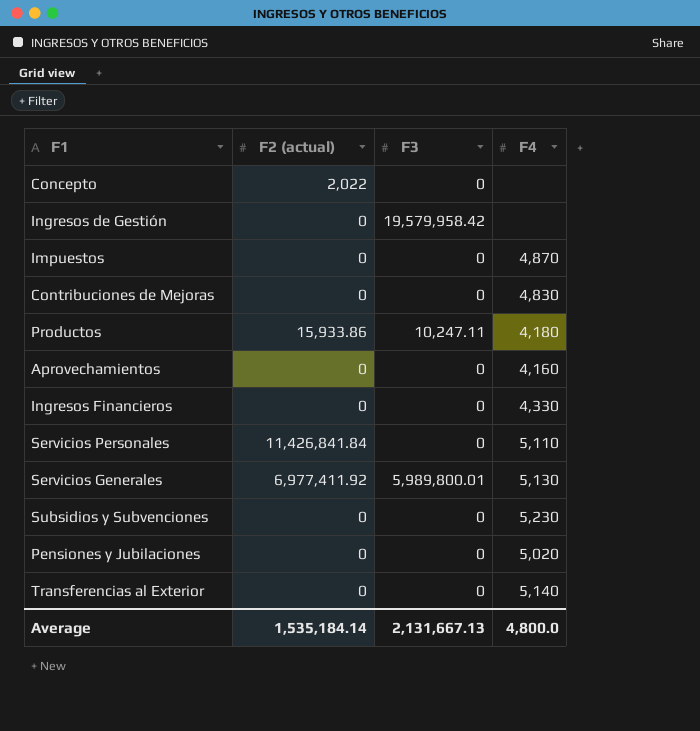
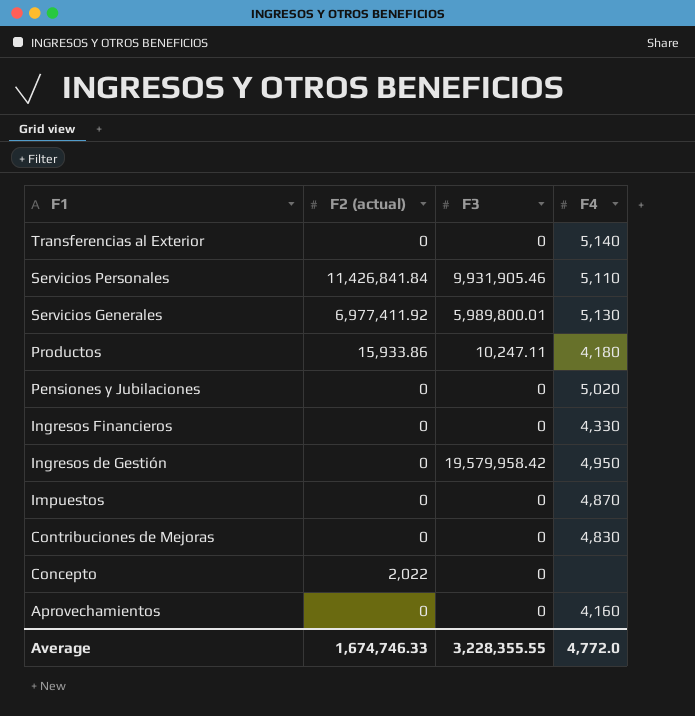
row order: none -> F1 descending
row Subsidios y Subvenciones: 0 | 0 | 5,230 -> none
Servicios Personales | F3: 0 -> 9,931,905.46
Ingresos de Gestión | F4: none -> 4,950
Average | F2 (actual): 1,535,184.14 -> 1,674,746.33
Average | F3: 2,131,667.13 -> 3,228,355.55
Average | F4: 4,800.0 -> 4,772.0

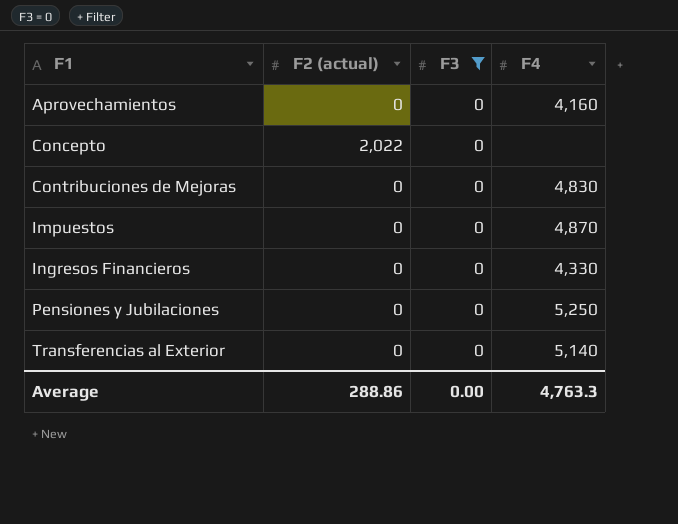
filter: none -> F3 = 0
row order: F1 descending -> F1 ascending
Pensiones y Jubilaciones | F4: 5,020 -> 5,250
Average | F2 (actual): 1,674,746.33 -> 288.86
Average | F3: 3,228,355.55 -> 0.00
Average | F4: 4,772.0 -> 4,763.3

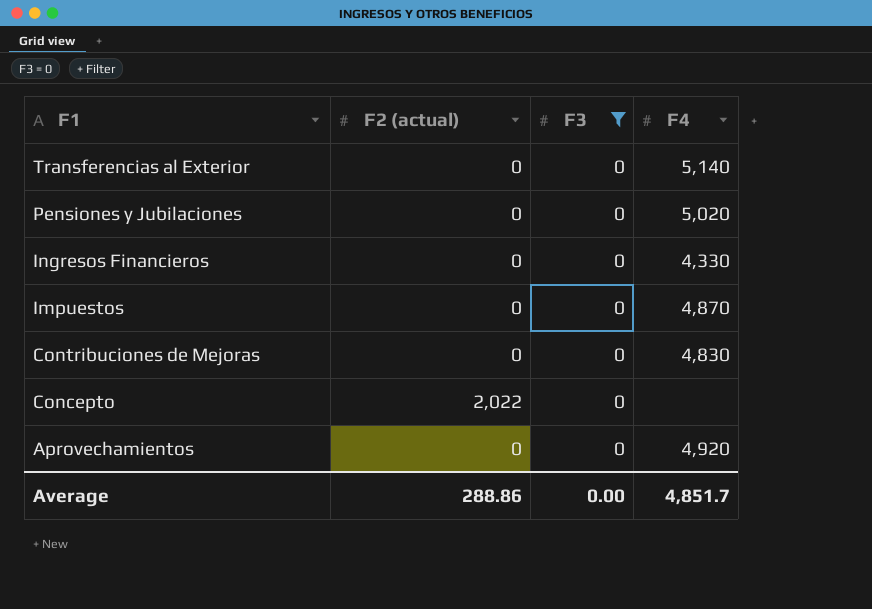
row order: F1 ascending -> F1 descending
Pensiones y Jubilaciones | F4: 5,250 -> 5,020
Aprovechamientos | F4: 4,160 -> 4,920
Average | F4: 4,763.3 -> 4,851.7

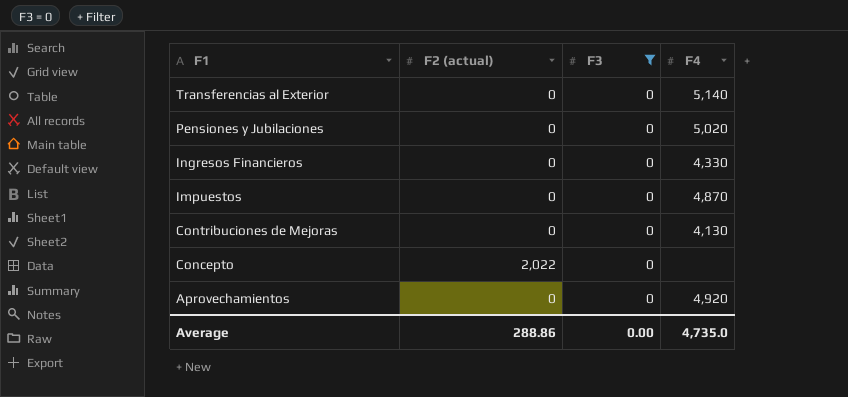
Contribuciones de Mejoras | F4: 4,830 -> 4,130
Average | F4: 4,851.7 -> 4,735.0

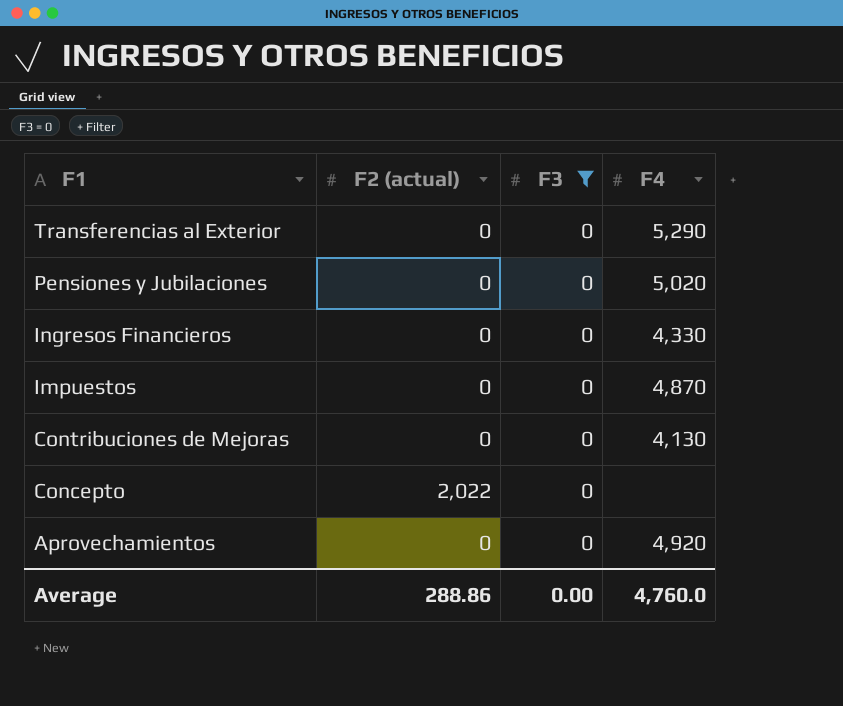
Transferencias al Exterior | F4: 5,140 -> 5,290
Average | F4: 4,735.0 -> 4,760.0

